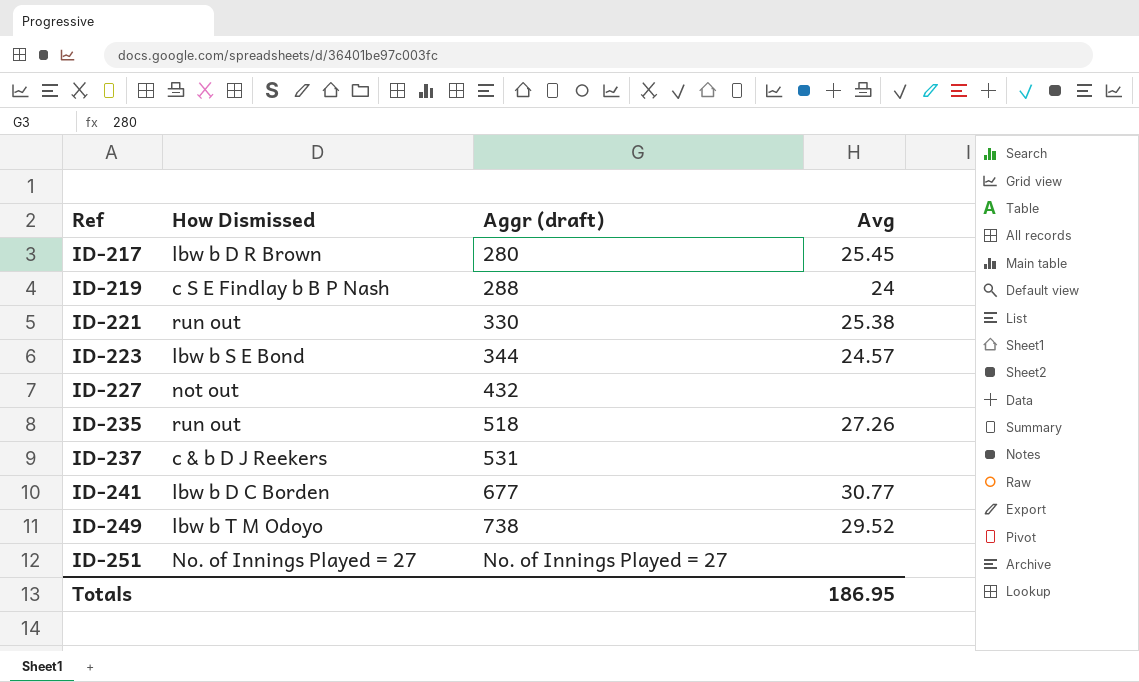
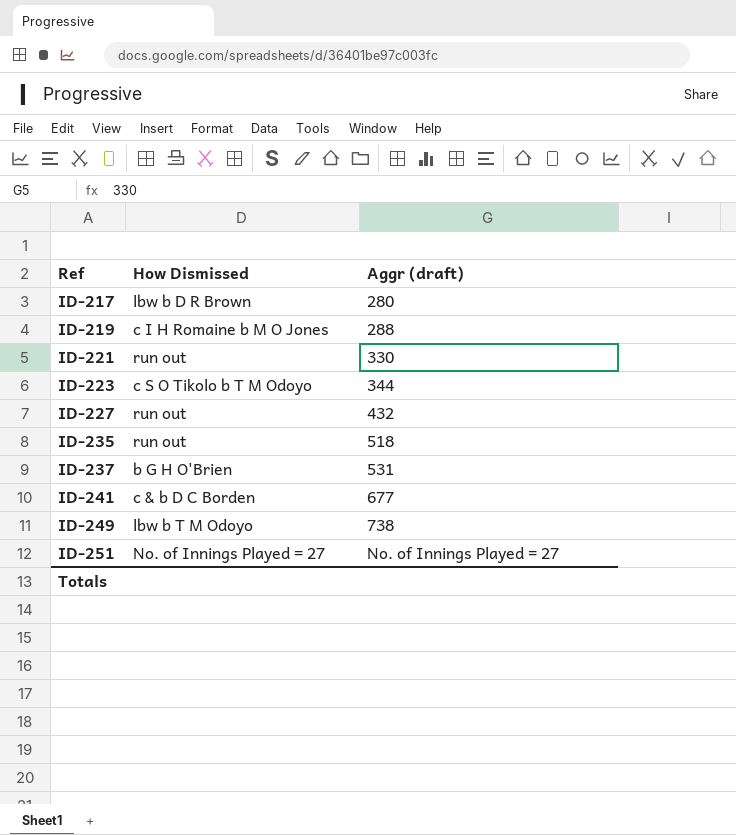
column Avg | position: 4 -> none
ID-219 | How Dismissed: c S E Findlay b B P Nash -> c I H Romaine b M O Jones
ID-223 | How Dismissed: lbw b S E Bond -> c S O Tikolo b T M Odoyo
ID-227 | How Dismissed: not out -> run out
ID-237 | How Dismissed: c & b D J Reekers -> b G H O'Brien
ID-241 | How Dismissed: lbw b D C Borden -> c & b D C Borden

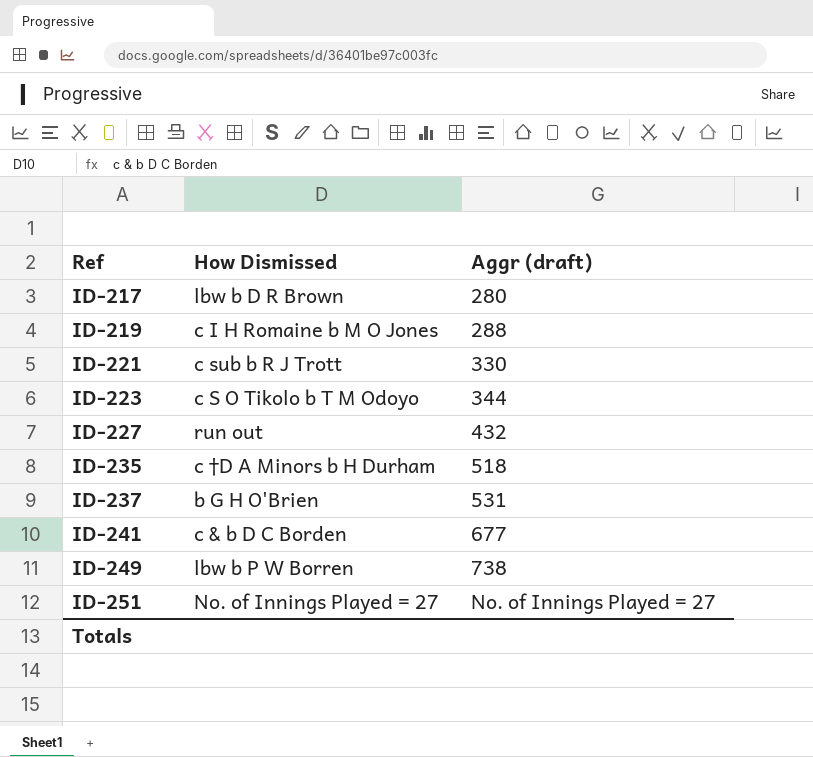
ID-221 | How Dismissed: run out -> c sub b R J Trott
ID-235 | How Dismissed: run out -> c †D A Minors b H Durham
ID-249 | How Dismissed: lbw b T M Odoyo -> lbw b P W Borren

